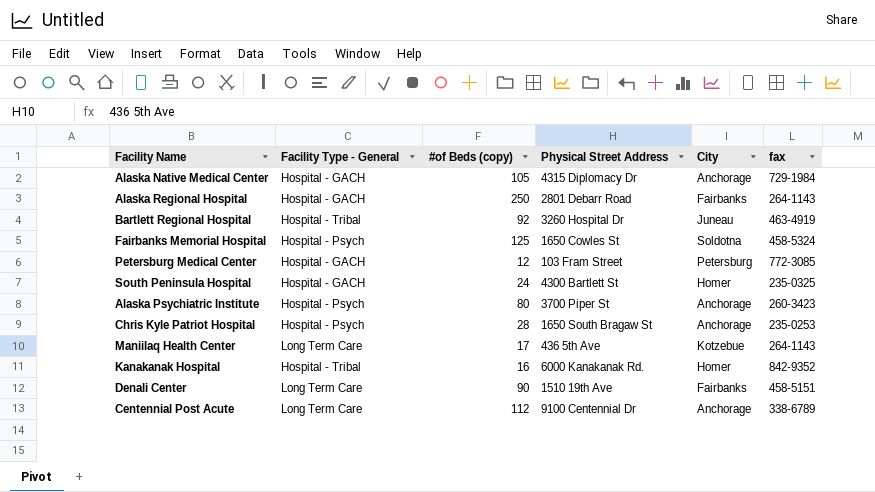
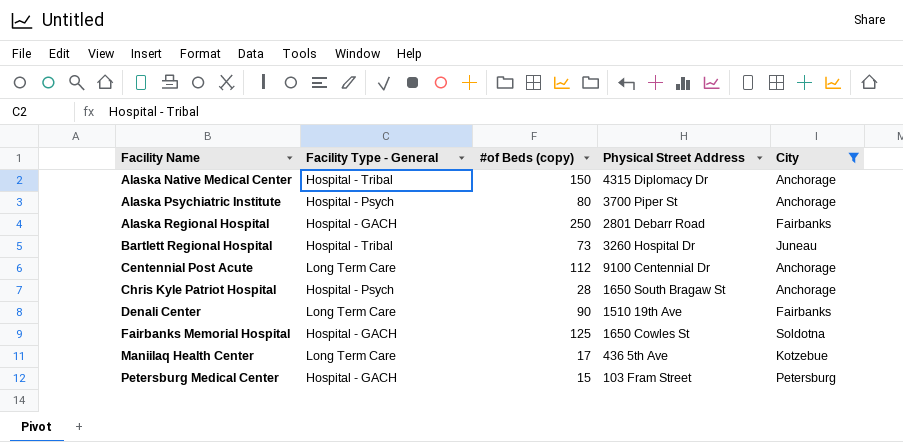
filter: none -> City != Homer
row order: none -> Facility Name ascending
column fax | position: 6 -> none
Alaska Native Medical Center | Facility Type - General: Hospital - GACH -> Hospital - Tribal
Alaska Native Medical Center | #of Beds (copy): 105 -> 150
Bartlett Regional Hospital | #of Beds (copy): 92 -> 73
Fairbanks Memorial Hospital | Facility Type - General: Hospital - Psych -> Hospital - GACH
Petersburg Medical Center | #of Beds (copy): 12 -> 15

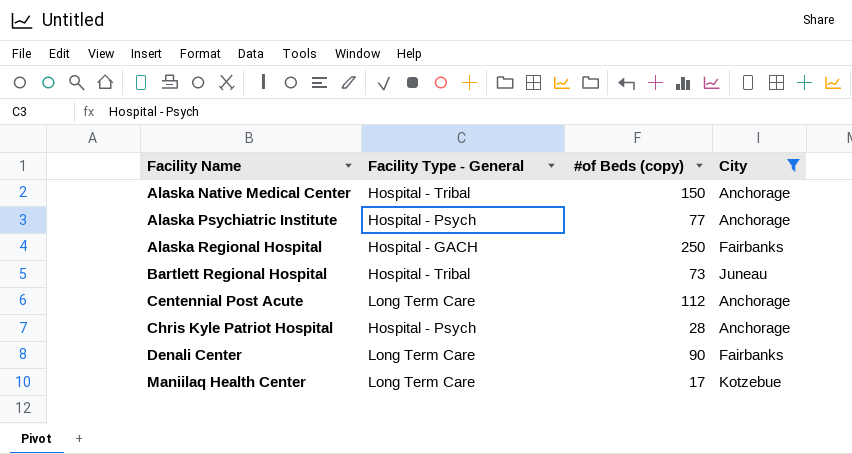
column Physical Street Address | position: 4 -> none
row Fairbanks Memorial Hospital: Hospital - GACH | 125 | 1650 Cowles St | Soldotna -> none
row Petersburg Medical Center: Hospital - GACH | 15 | 103 Fram Street | Petersburg -> none
Alaska Psychiatric Institute | #of Beds (copy): 80 -> 77

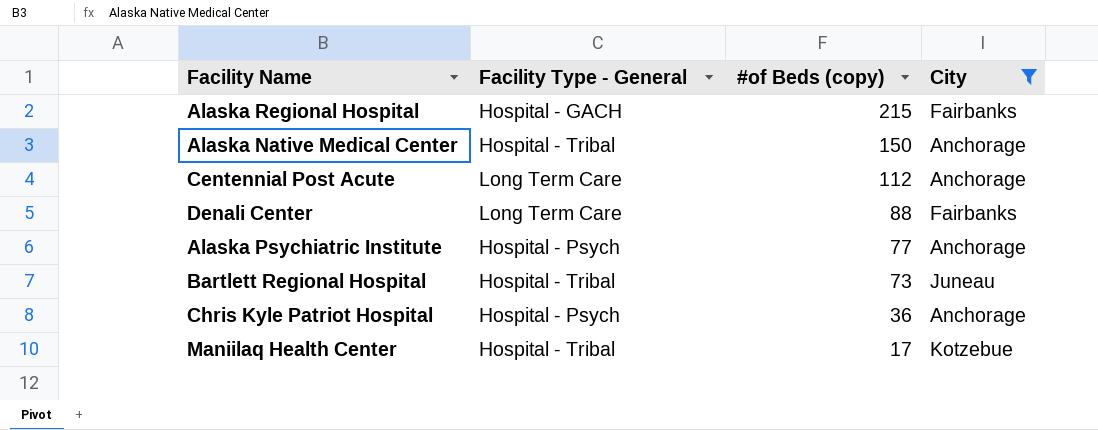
row order: Facility Name ascending -> #of Beds (copy) descending
Alaska Regional Hospital | #of Beds (copy): 250 -> 215
Denali Center | #of Beds (copy): 90 -> 88
Chris Kyle Patriot Hospital | #of Beds (copy): 28 -> 36
Maniilaq Health Center | Facility Type - General: Long Term Care -> Hospital - Tribal

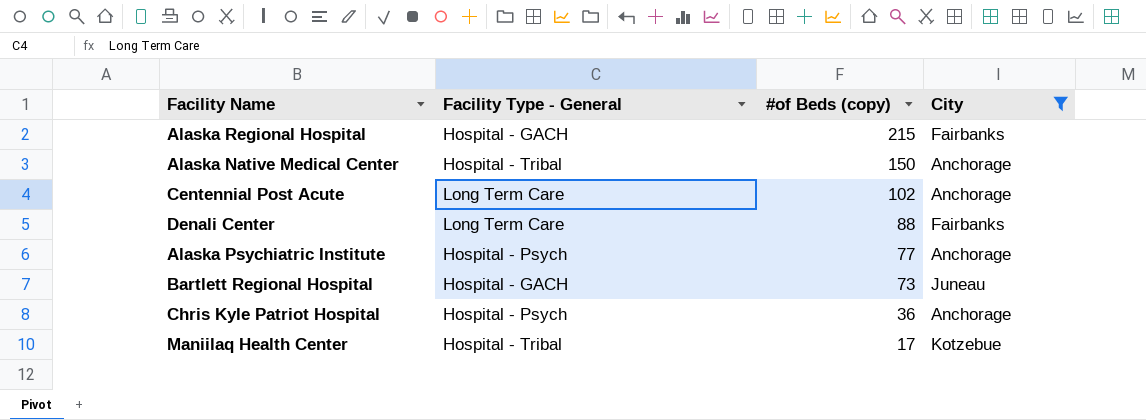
Centennial Post Acute | #of Beds (copy): 112 -> 102
Bartlett Regional Hospital | Facility Type - General: Hospital - Tribal -> Hospital - GACH

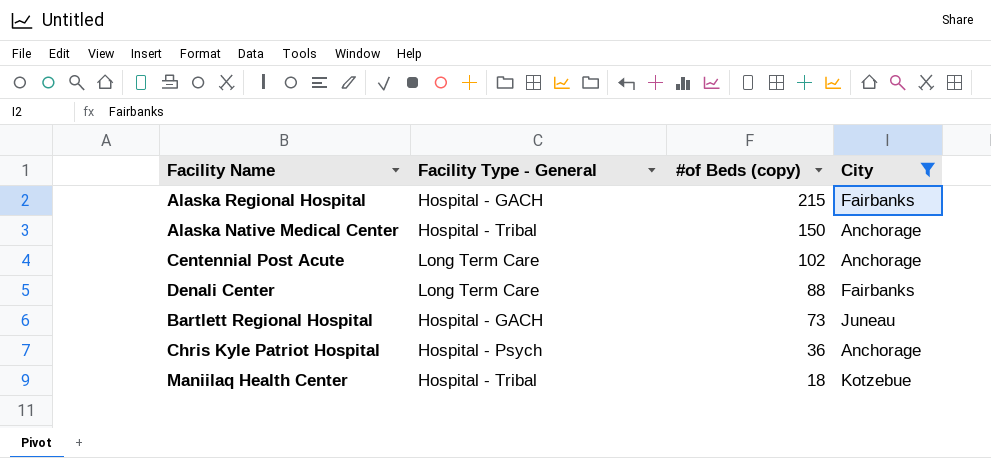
row Alaska Psychiatric Institute: Hospital - Psych | 77 | Anchorage -> none
Maniilaq Health Center | #of Beds (copy): 17 -> 18

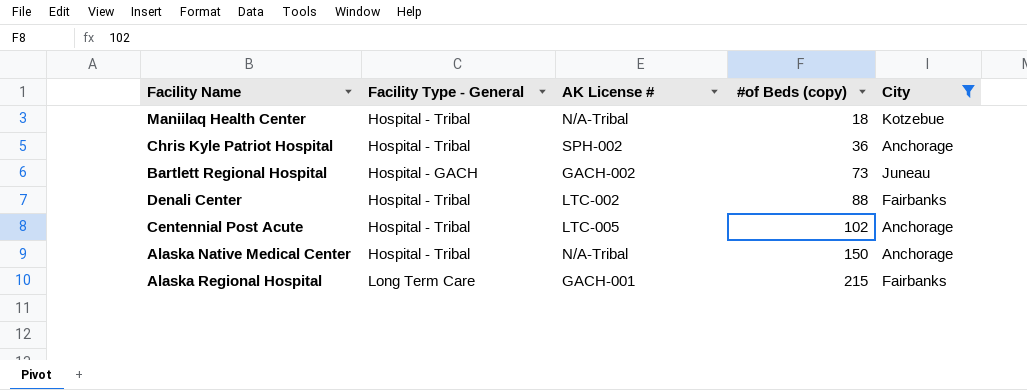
row order: #of Beds (copy) descending -> #of Beds (copy) ascending
column AK License # | position: none -> 3
Chris Kyle Patriot Hospital | Facility Type - General: Hospital - Psych -> Hospital - Tribal
Denali Center | Facility Type - General: Long Term Care -> Hospital - Tribal
Centennial Post Acute | Facility Type - General: Long Term Care -> Hospital - Tribal
Alaska Regional Hospital | Facility Type - General: Hospital - GACH -> Long Term Care

